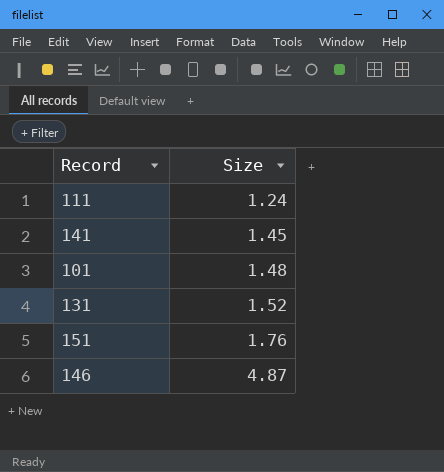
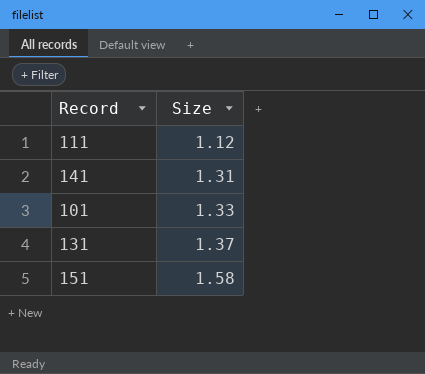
row 146: 4.87 -> none
111 | Size: 1.24 -> 1.12
141 | Size: 1.45 -> 1.31
101 | Size: 1.48 -> 1.33
131 | Size: 1.52 -> 1.37
151 | Size: 1.76 -> 1.58

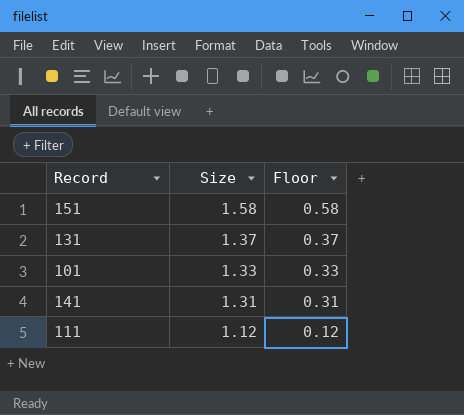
row order: Size ascending -> Size descending
column Floor | formula: none -> [Size] - 1

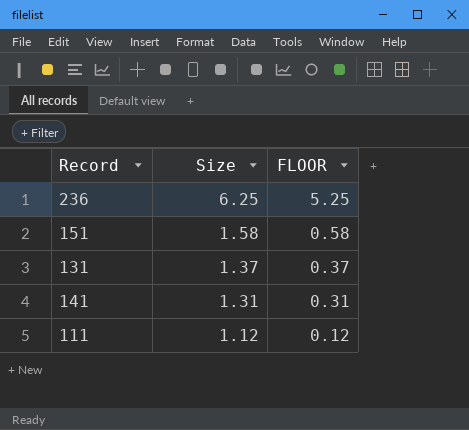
column name: Floor -> FLOOR
row 101: 1.33 | 0.33 -> none
row 236: none -> 6.25 | 5.25

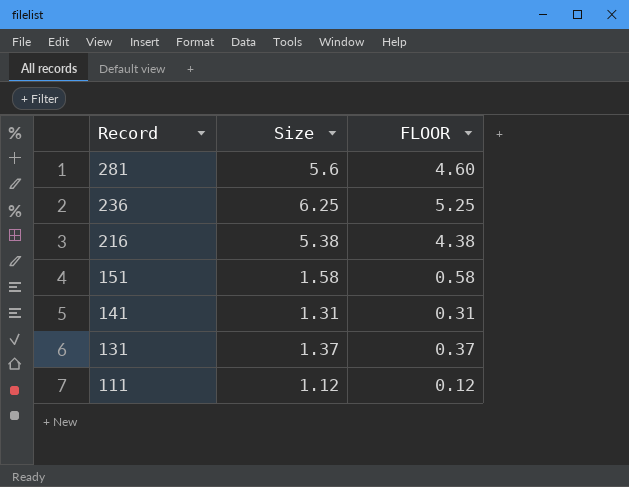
row order: Size descending -> Record descending
row 281: none -> 5.6 | 4.60
row 216: none -> 5.38 | 4.38

